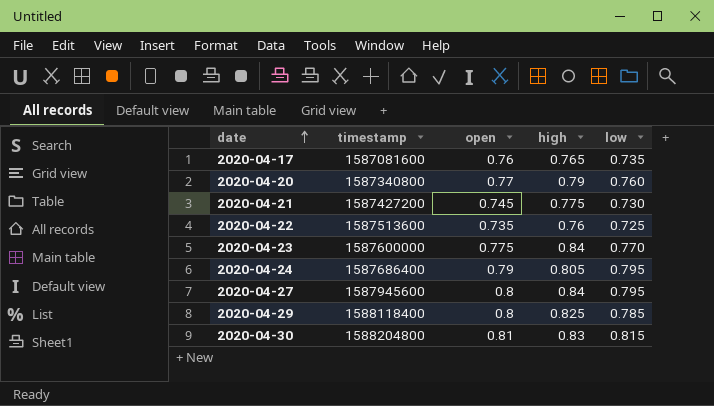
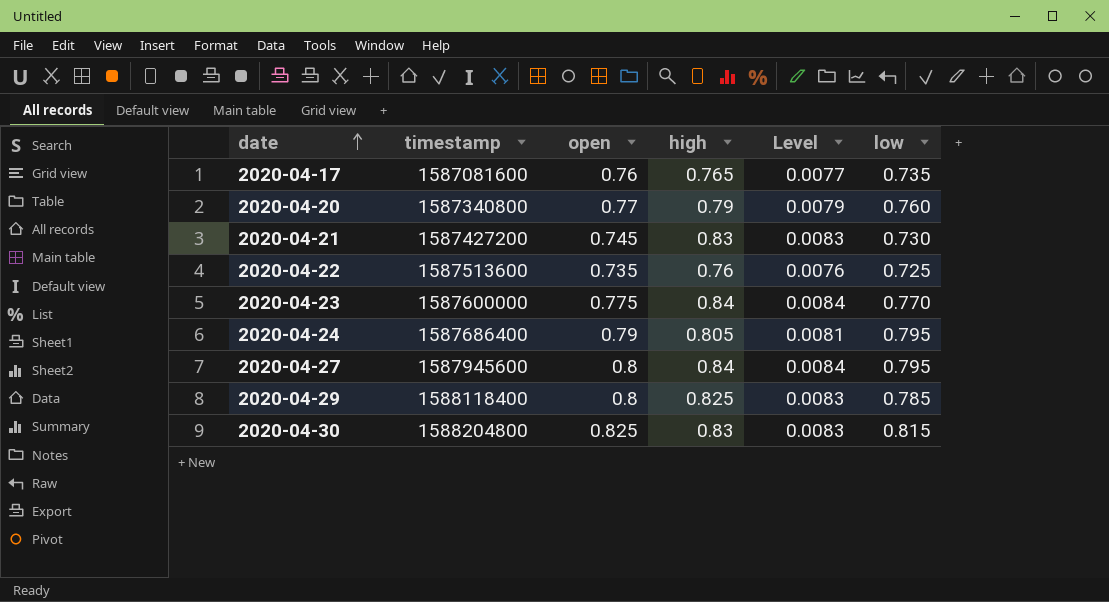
column Level | formula: none -> [high] * 0.01
2020-04-21 | high: 0.775 -> 0.83
2020-04-30 | open: 0.81 -> 0.825

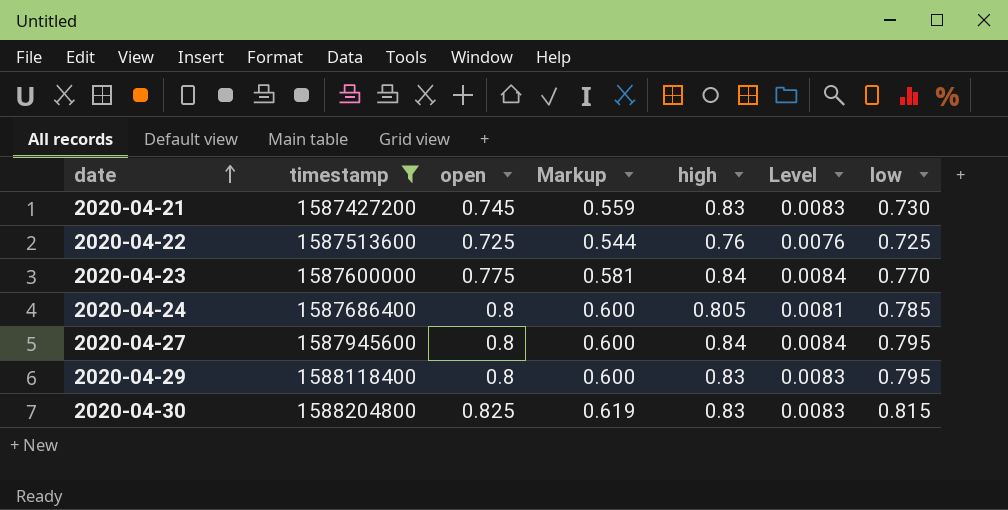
filter: none -> timestamp >= 1587427200
column Markup | formula: none -> [open] * 0.75
2020-04-22 | open: 0.735 -> 0.725
2020-04-24 | open: 0.79 -> 0.8
2020-04-24 | low: 0.795 -> 0.785
2020-04-29 | high: 0.825 -> 0.83
2020-04-29 | low: 0.785 -> 0.795

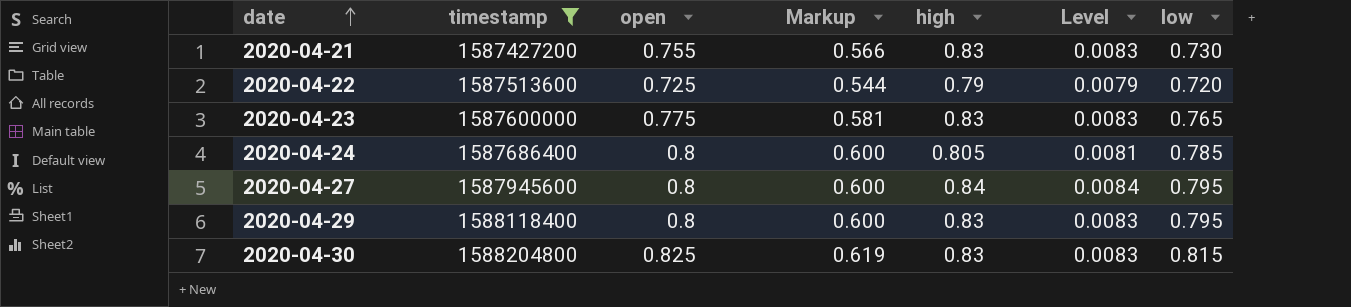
2020-04-21 | open: 0.745 -> 0.755
2020-04-21 | Markup: 0.559 -> 0.566
2020-04-22 | high: 0.76 -> 0.79
2020-04-22 | Level: 0.0076 -> 0.0079
2020-04-22 | low: 0.725 -> 0.720
2020-04-23 | high: 0.84 -> 0.83
2020-04-23 | Level: 0.0084 -> 0.0083
2020-04-23 | low: 0.770 -> 0.765

